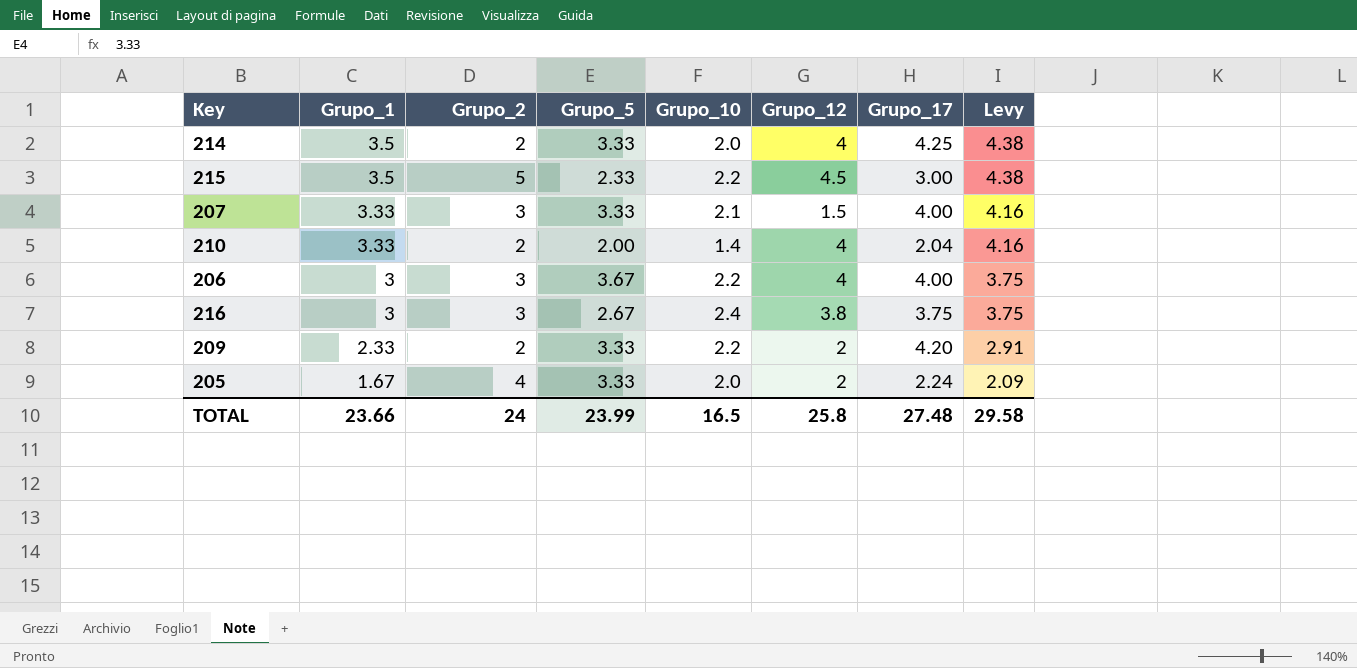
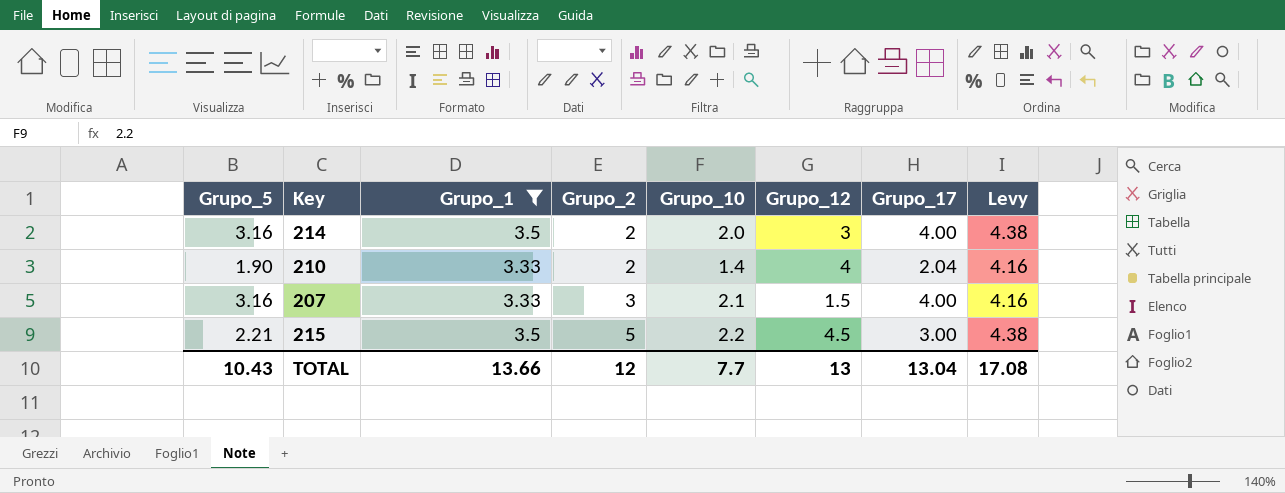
filter: none -> Grupo_1 >= 3.33
row order: Grupo_1 descending -> Grupo_2 ascending
column Grupo_5 | position: 4 -> 1
214 | Grupo_5: 3.33 -> 3.16
214 | Grupo_12: 4 -> 3
214 | Grupo_17: 4.25 -> 4.00
210 | Grupo_5: 2.00 -> 1.90
207 | Grupo_5: 3.33 -> 3.16
215 | Grupo_5: 2.33 -> 2.21
TOTAL | Grupo_5: 23.99 -> 10.43
TOTAL | Grupo_1: 23.66 -> 13.66
TOTAL | Grupo_2: 24 -> 12
TOTAL | Grupo_10: 16.5 -> 7.7
TOTAL | Grupo_12: 25.8 -> 13
TOTAL | Grupo_17: 27.48 -> 13.04
TOTAL | Levy: 29.58 -> 17.08

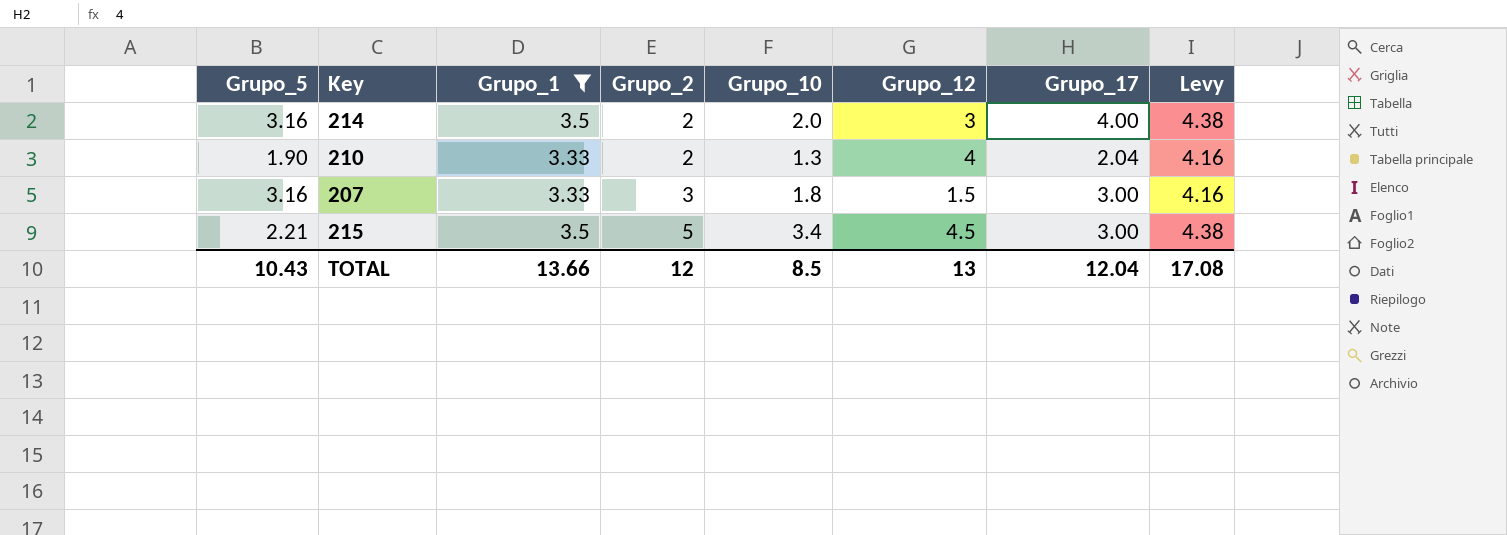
210 | Grupo_10: 1.4 -> 1.3
207 | Grupo_10: 2.1 -> 1.8
207 | Grupo_17: 4.00 -> 3.00
215 | Grupo_10: 2.2 -> 3.4
TOTAL | Grupo_10: 7.7 -> 8.5
TOTAL | Grupo_17: 13.04 -> 12.04

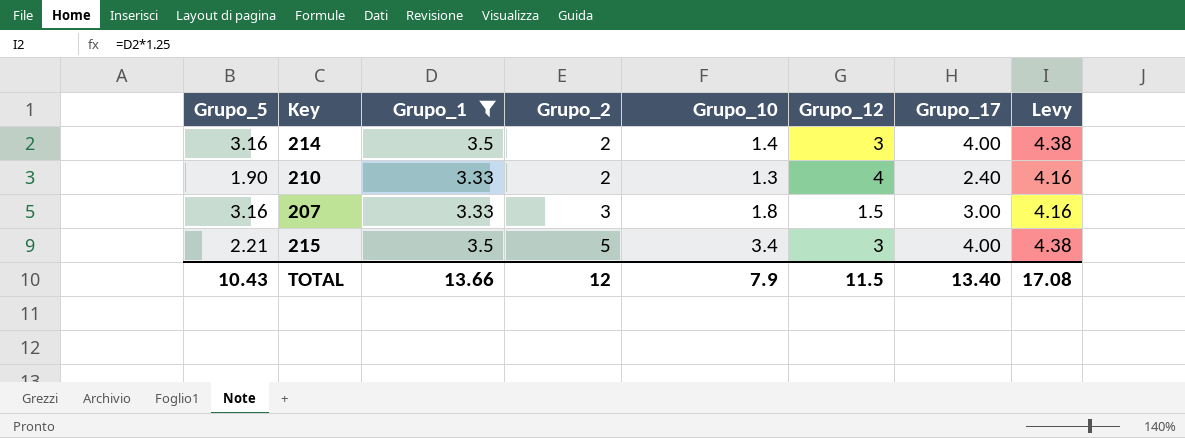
214 | Grupo_10: 2.0 -> 1.4
210 | Grupo_17: 2.04 -> 2.40
215 | Grupo_12: 4.5 -> 3
215 | Grupo_17: 3.00 -> 4.00
TOTAL | Grupo_10: 8.5 -> 7.9
TOTAL | Grupo_12: 13 -> 11.5
TOTAL | Grupo_17: 12.04 -> 13.40

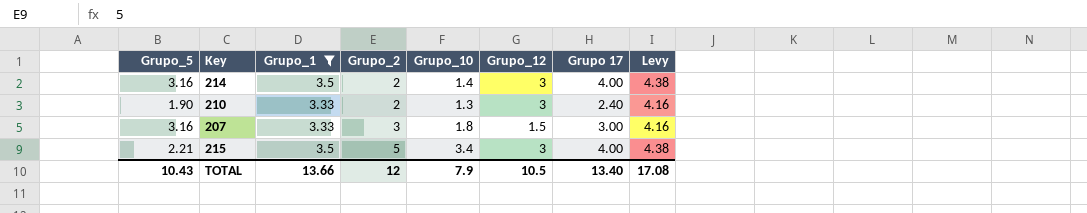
column name: Grupo_17 -> Grupo 17
210 | Grupo_12: 4 -> 3
TOTAL | Grupo_12: 11.5 -> 10.5

